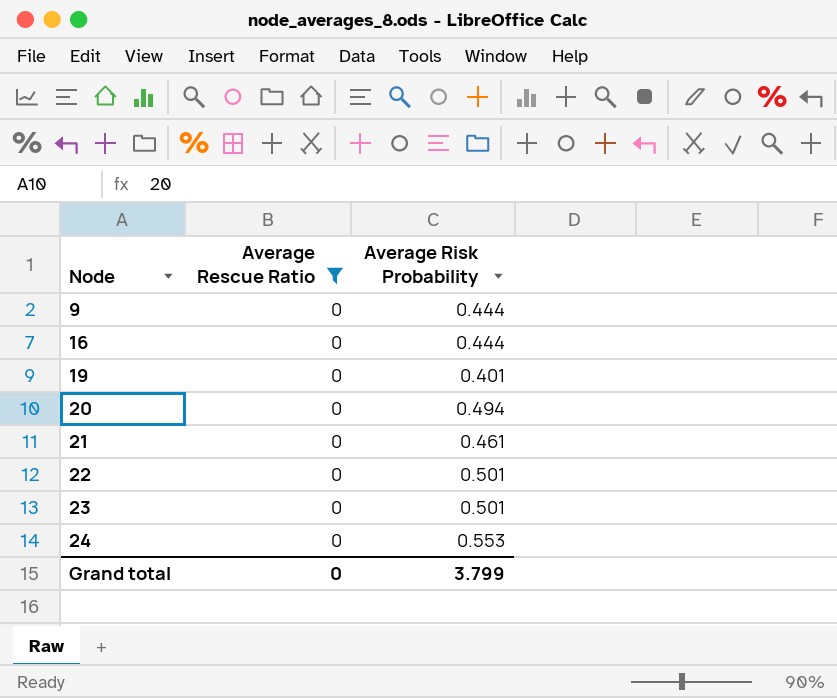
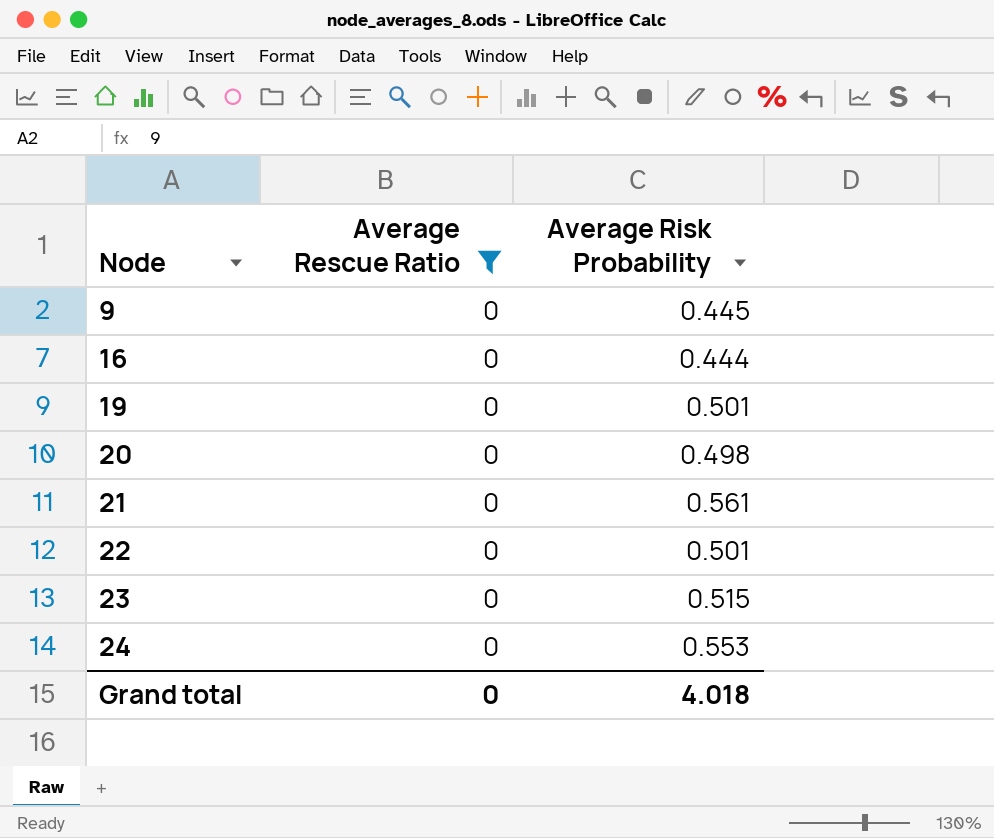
9 | Average Risk Probability: 0.444 -> 0.445
19 | Average Risk Probability: 0.401 -> 0.501
20 | Average Risk Probability: 0.494 -> 0.498
21 | Average Risk Probability: 0.461 -> 0.561
23 | Average Risk Probability: 0.501 -> 0.515
Grand total | Average Risk Probability: 3.799 -> 4.018

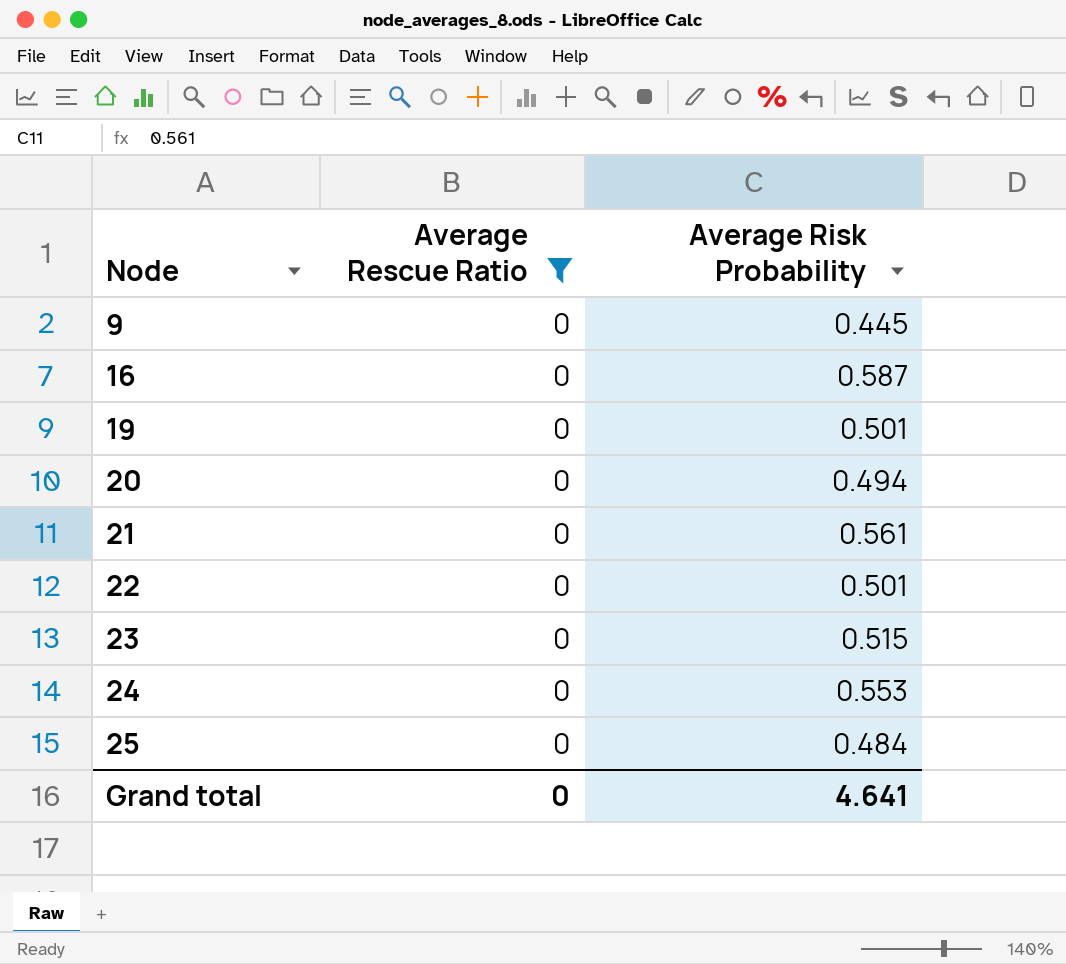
16 | Average Risk Probability: 0.444 -> 0.587
20 | Average Risk Probability: 0.498 -> 0.494
row 25: none -> 0 | 0.484
Grand total | Average Risk Probability: 4.018 -> 4.641

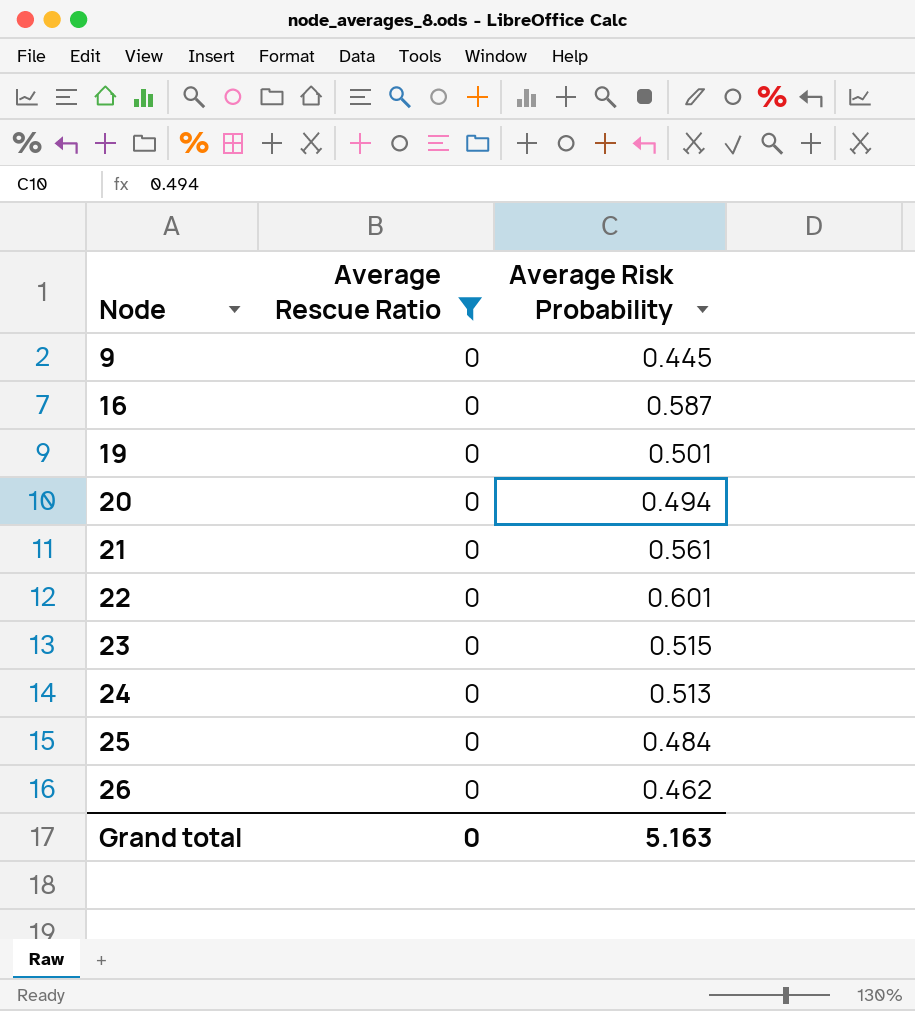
22 | Average Risk Probability: 0.501 -> 0.601
24 | Average Risk Probability: 0.553 -> 0.513
row 26: none -> 0 | 0.462
Grand total | Average Risk Probability: 4.641 -> 5.163

